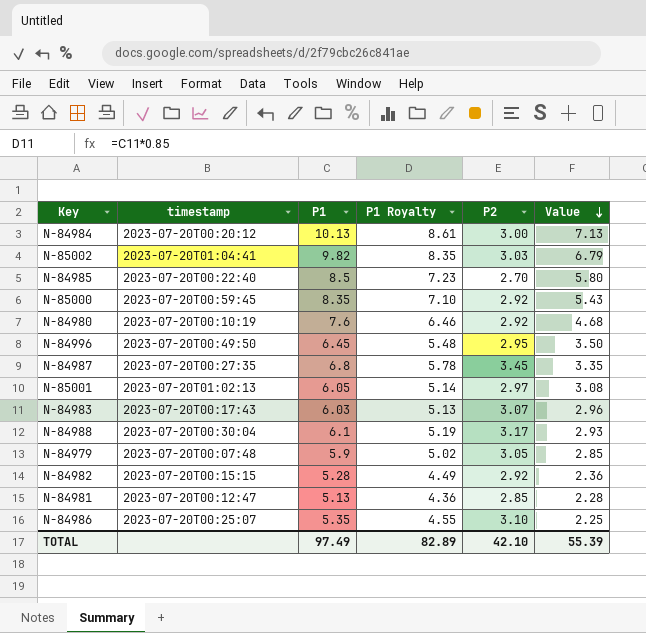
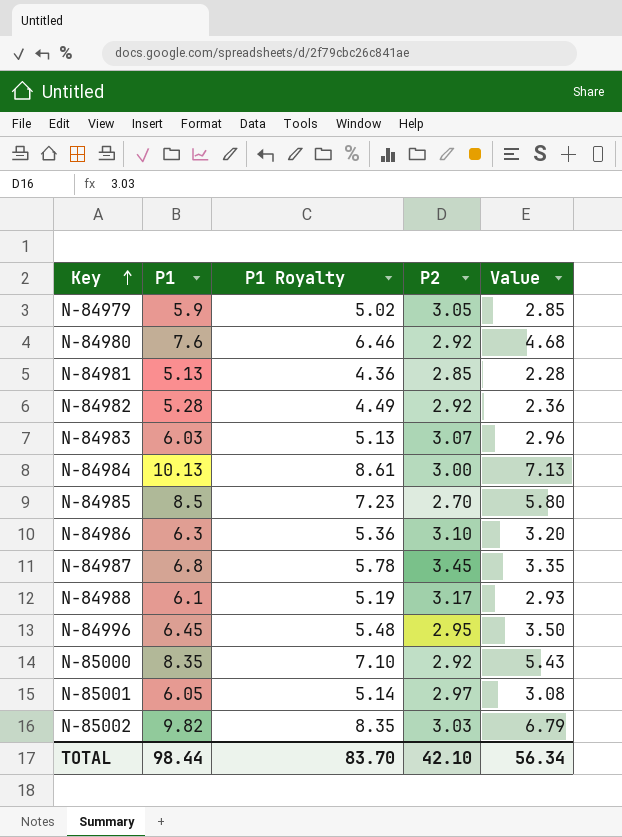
row order: Value descending -> Key ascending
column timestamp | position: 2 -> none
N-84986 | P1: 5.35 -> 6.3
N-84986 | P1 Royalty: 4.55 -> 5.36
N-84986 | Value: 2.25 -> 3.20
TOTAL | P1: 97.49 -> 98.44
TOTAL | P1 Royalty: 82.89 -> 83.70
TOTAL | Value: 55.39 -> 56.34

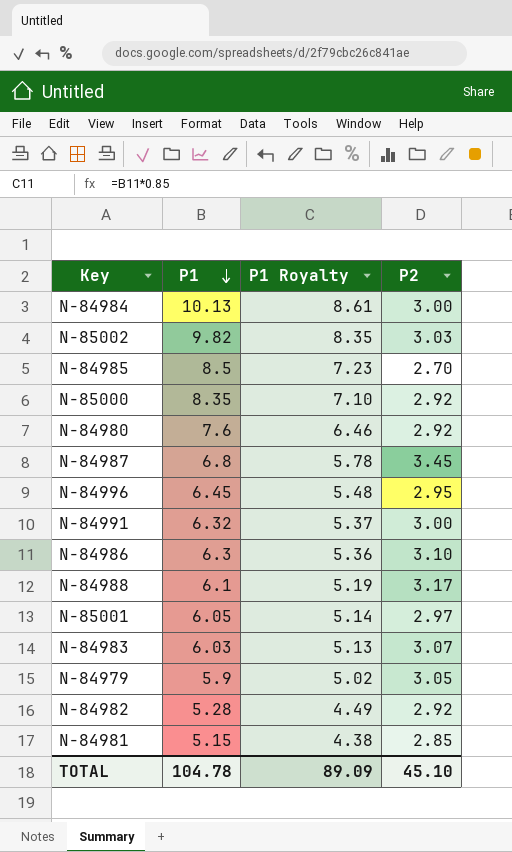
row order: Key ascending -> P1 descending
column Value | formula: [P1] - [P2] -> none
row N-84991: none -> 6.32 | 5.37 | 3.00
N-84981 | P1: 5.13 -> 5.15
N-84981 | P1 Royalty: 4.36 -> 4.38
TOTAL | P1: 98.44 -> 104.78
TOTAL | P1 Royalty: 83.70 -> 89.09
TOTAL | P2: 42.10 -> 45.10

